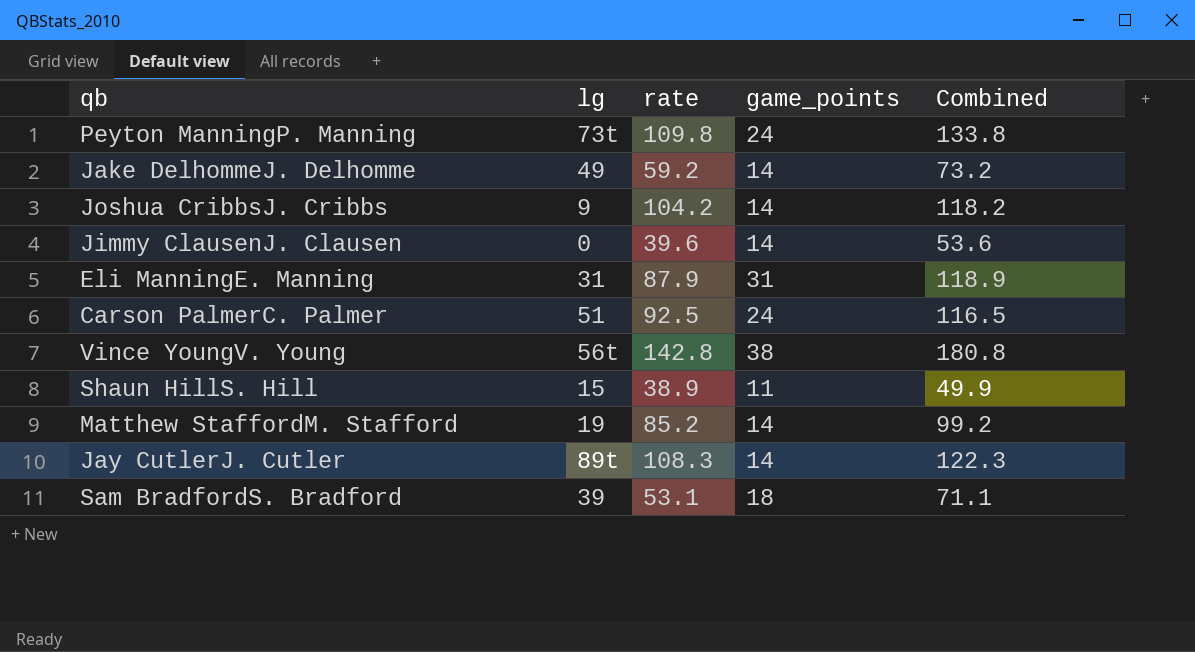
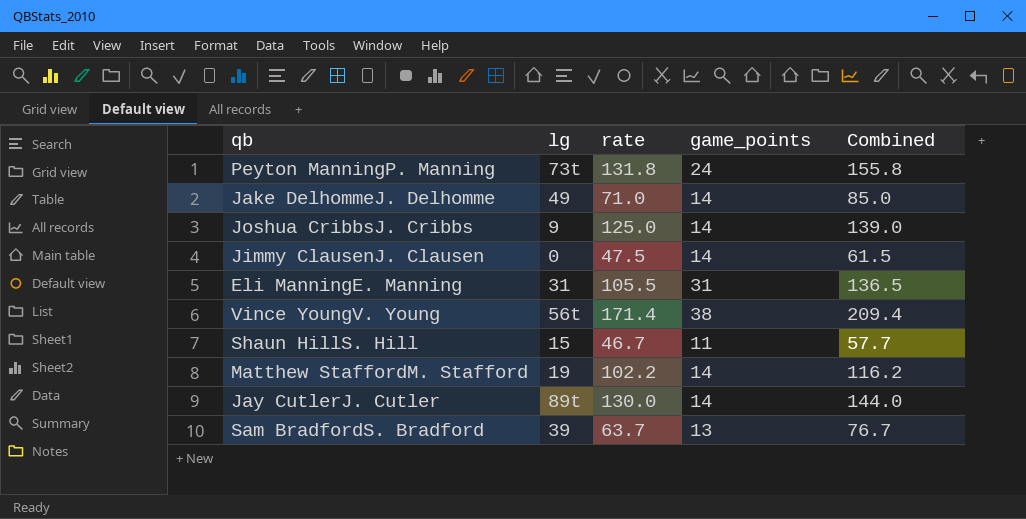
row Carson PalmerC. Palmer: 51 | 92.5 | 24 | 116.5 -> none
Peyton ManningP. Manning | rate: 109.8 -> 131.8
Peyton ManningP. Manning | Combined: 133.8 -> 155.8
Jake DelhommeJ. Delhomme | rate: 59.2 -> 71.0
Jake DelhommeJ. Delhomme | Combined: 73.2 -> 85.0
Joshua CribbsJ. Cribbs | rate: 104.2 -> 125.0
Joshua CribbsJ. Cribbs | Combined: 118.2 -> 139.0
Jimmy ClausenJ. Clausen | rate: 39.6 -> 47.5
Jimmy ClausenJ. Clausen | Combined: 53.6 -> 61.5
Eli ManningE. Manning | rate: 87.9 -> 105.5
Eli ManningE. Manning | Combined: 118.9 -> 136.5
Vince YoungV. Young | rate: 142.8 -> 171.4
Vince YoungV. Young | Combined: 180.8 -> 209.4
Shaun HillS. Hill | rate: 38.9 -> 46.7
Shaun HillS. Hill | Combined: 49.9 -> 57.7
Matthew StaffordM. Stafford | rate: 85.2 -> 102.2
Matthew StaffordM. Stafford | Combined: 99.2 -> 116.2
Jay CutlerJ. Cutler | rate: 108.3 -> 130.0
Jay CutlerJ. Cutler | Combined: 122.3 -> 144.0
Sam BradfordS. Bradford | rate: 53.1 -> 63.7
Sam BradfordS. Bradford | game_points: 18 -> 13
Sam BradfordS. Bradford | Combined: 71.1 -> 76.7

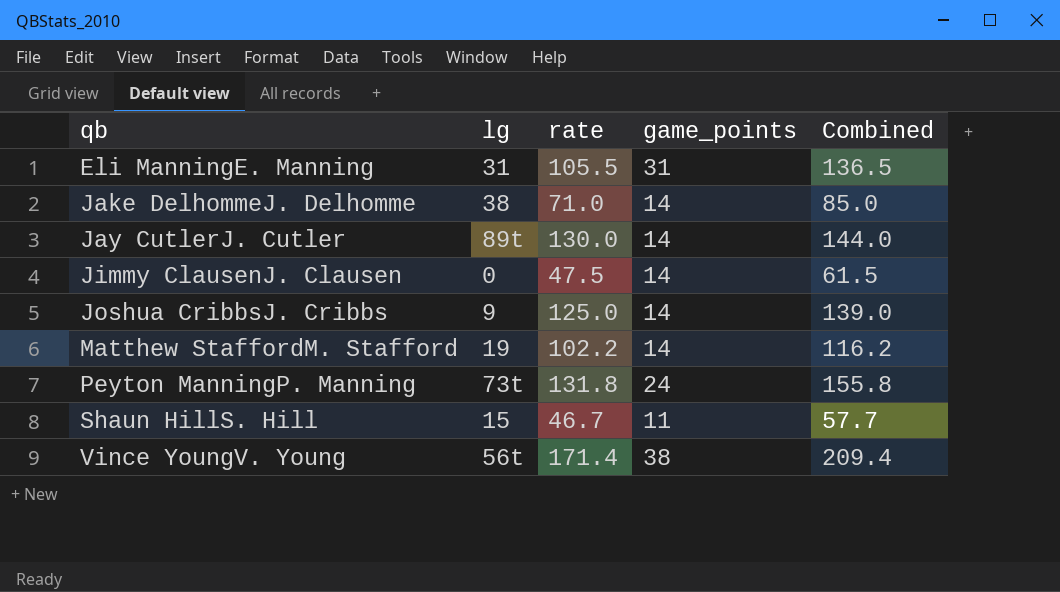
row order: none -> qb ascending
row Sam BradfordS. Bradford: 39 | 63.7 | 13 | 76.7 -> none
Jake DelhommeJ. Delhomme | lg: 49 -> 38

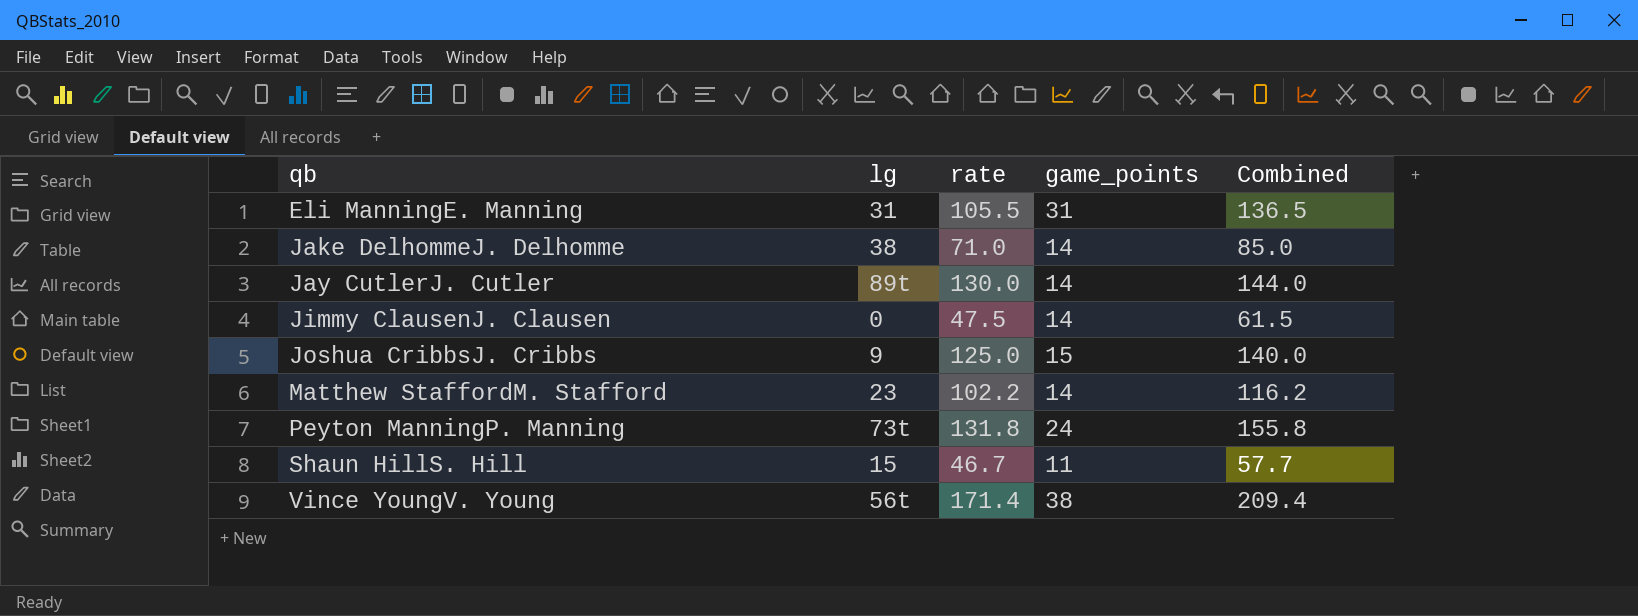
Joshua CribbsJ. Cribbs | game_points: 14 -> 15
Joshua CribbsJ. Cribbs | Combined: 139.0 -> 140.0
Matthew StaffordM. Stafford | lg: 19 -> 23

